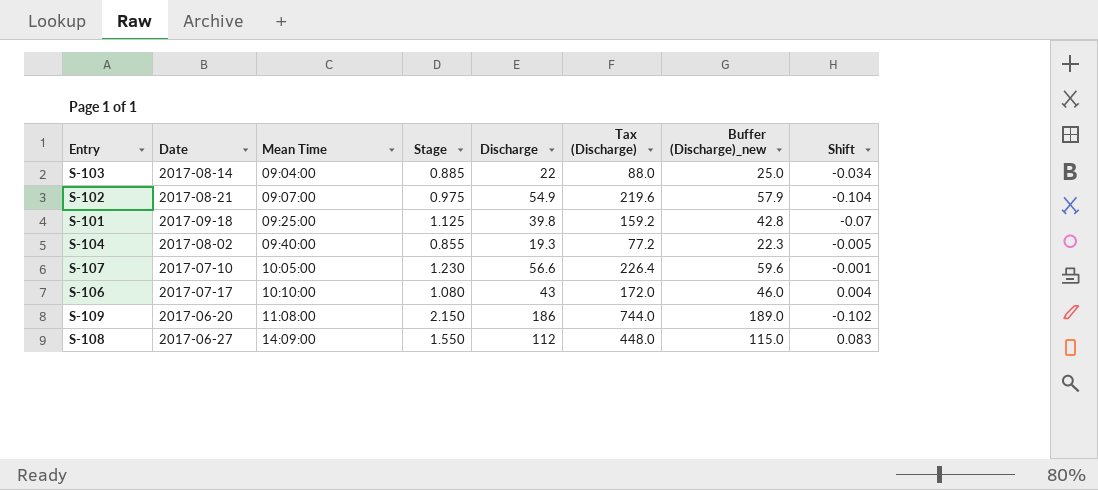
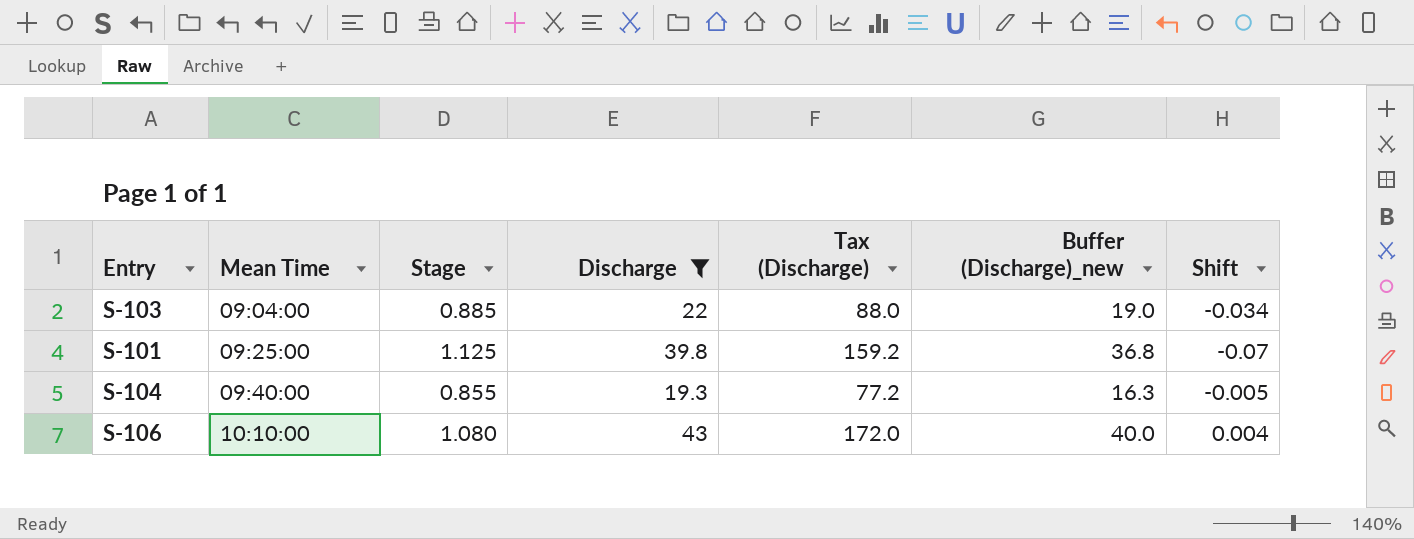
filter: none -> Discharge <= 43
column Date | position: 2 -> none
column Buffer (Discharge)_new | formula: [Discharge] + 3 -> [Discharge] - 3

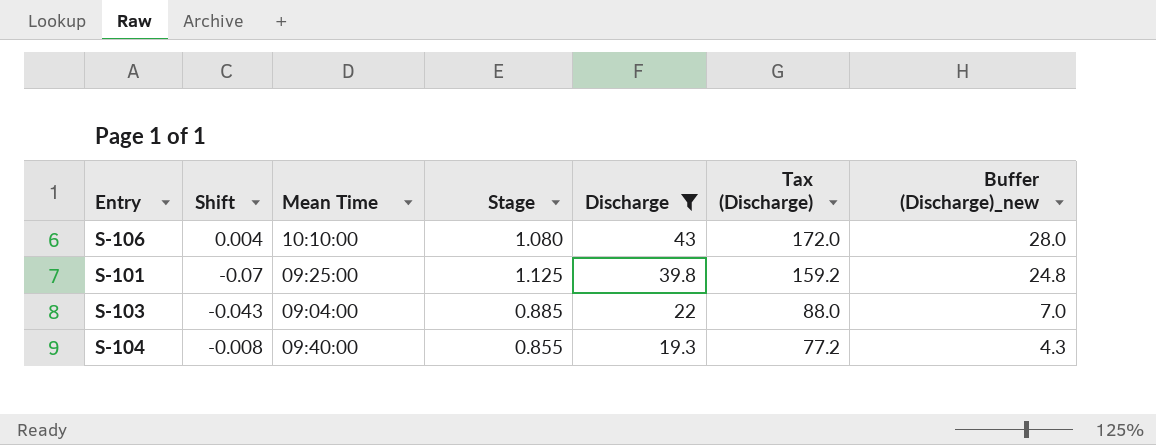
row order: Mean Time ascending -> Discharge descending
column Shift | position: 7 -> 2
column Buffer (Discharge)_new | formula: [Discharge] - 3 -> [Discharge] - 15
S-103 | Shift: -0.034 -> -0.043
S-104 | Shift: -0.005 -> -0.008

